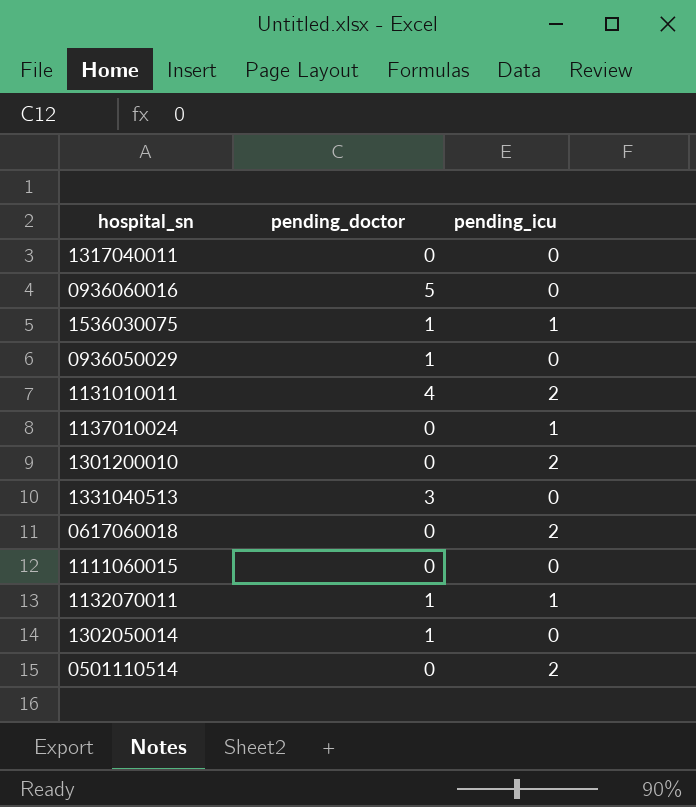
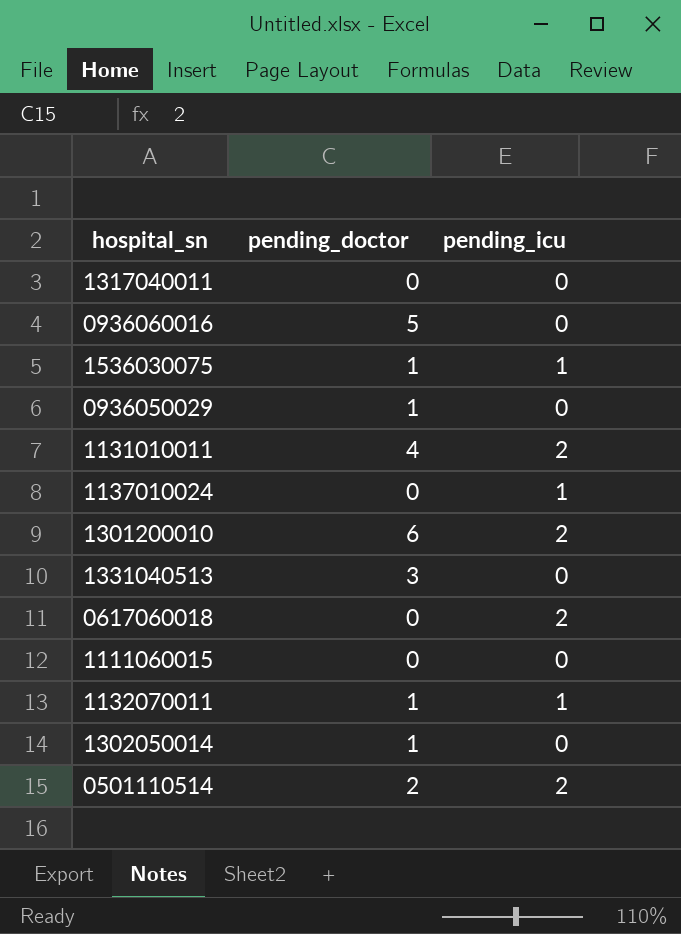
1301200010 | pending_doctor: 0 -> 6
0501110514 | pending_doctor: 0 -> 2

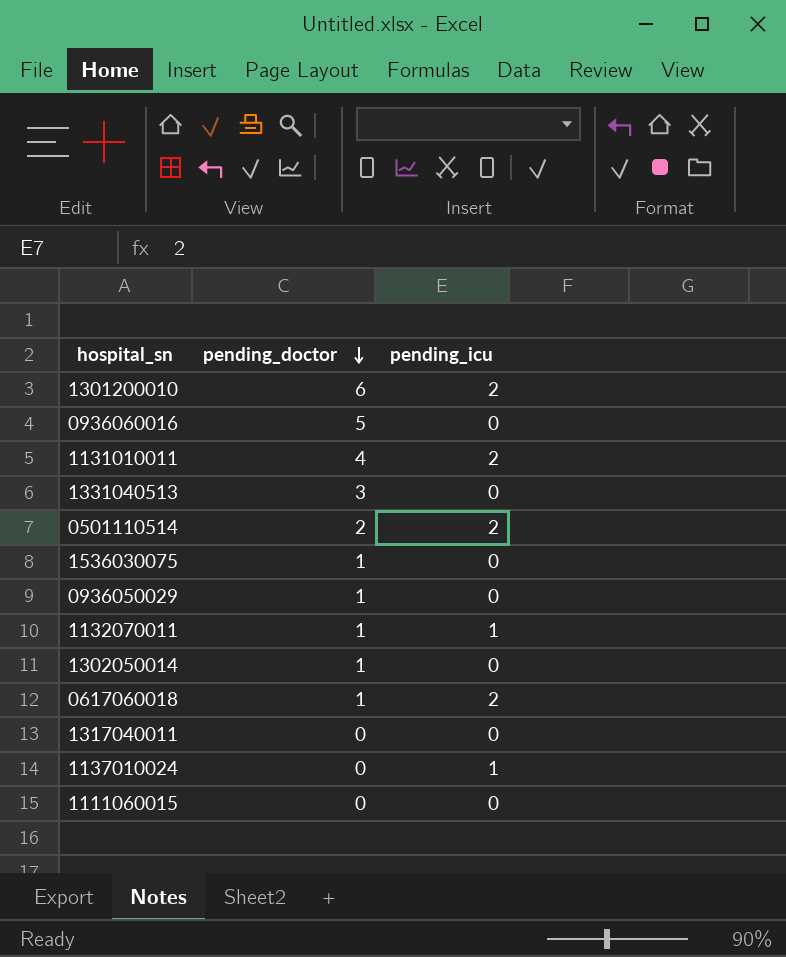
row order: none -> pending_doctor descending
1536030075 | pending_icu: 1 -> 0
0617060018 | pending_doctor: 0 -> 1

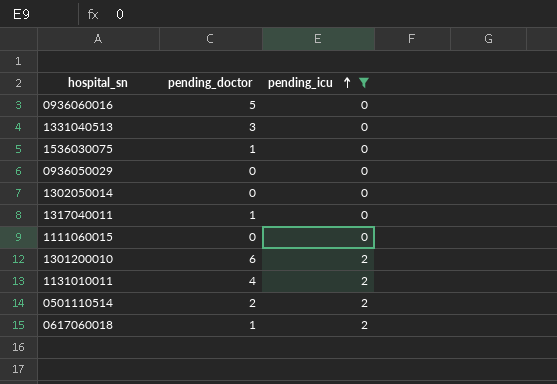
filter: none -> pending_icu != 1
row order: pending_doctor descending -> pending_icu ascending
0936050029 | pending_doctor: 1 -> 0
1302050014 | pending_doctor: 1 -> 0
1317040011 | pending_doctor: 0 -> 1

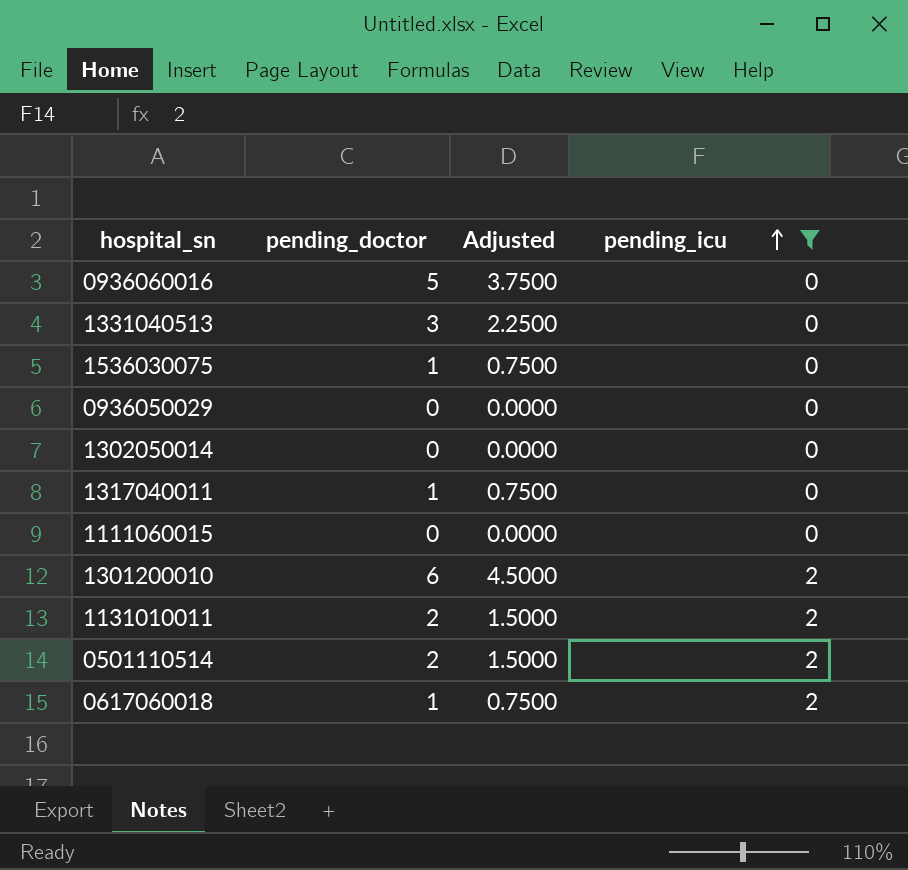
column Adjusted | formula: none -> [pending_doctor] * 0.75
1131010011 | pending_doctor: 4 -> 2

